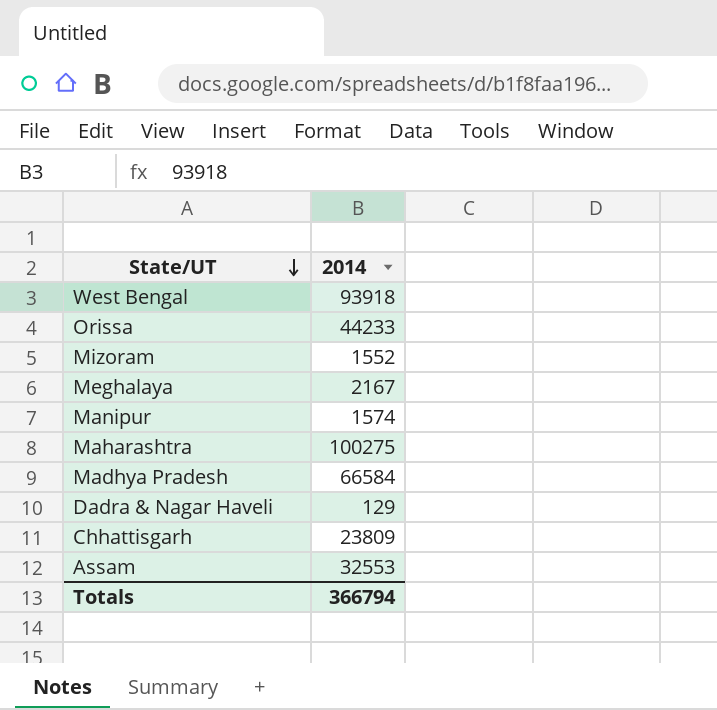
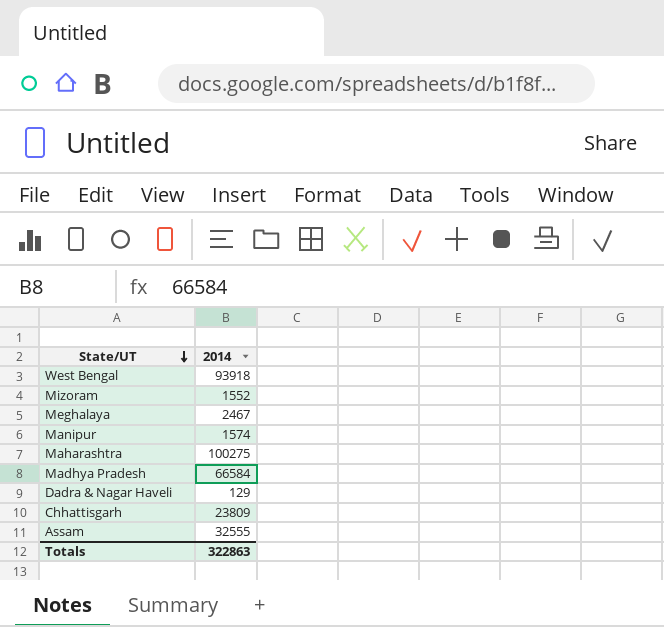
row Orissa: 44233 -> none
Meghalaya | 2014: 2167 -> 2467
Assam | 2014: 32553 -> 32555
Totals | 2014: 366794 -> 322863

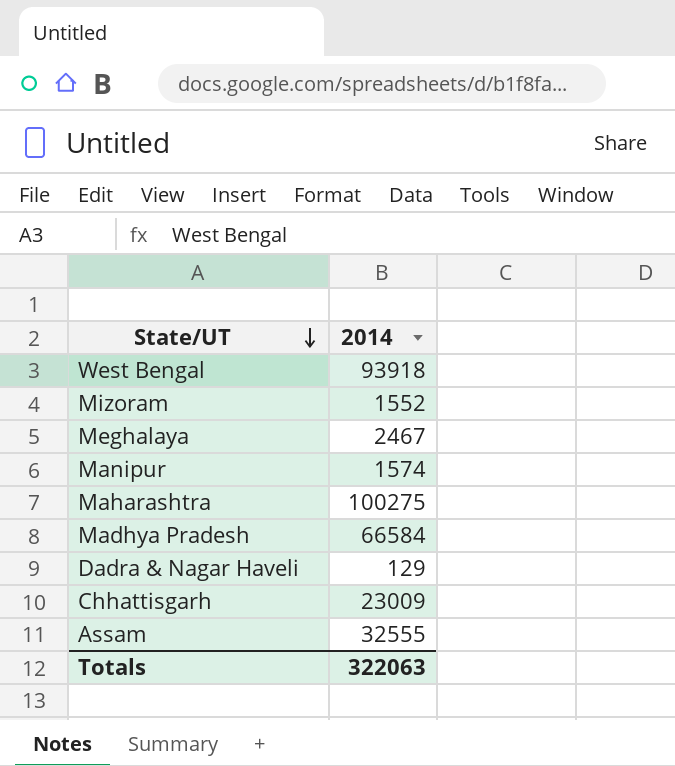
Chhattisgarh | 2014: 23809 -> 23009
Totals | 2014: 322863 -> 322063

